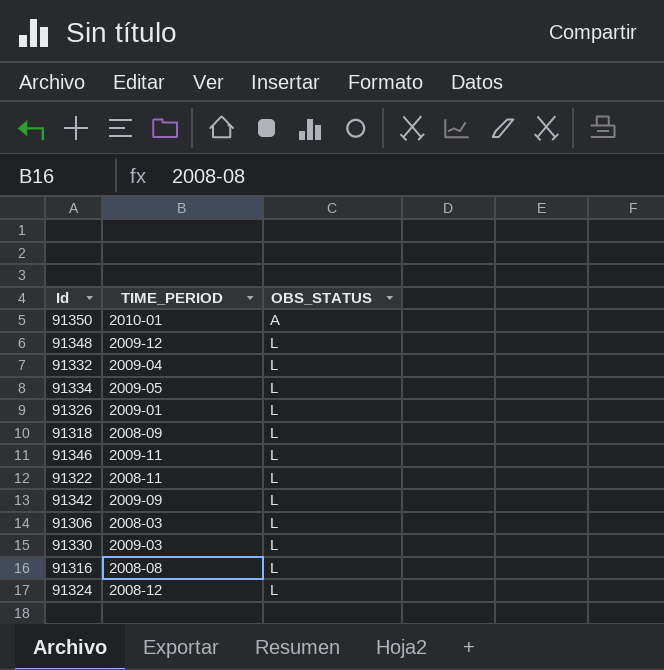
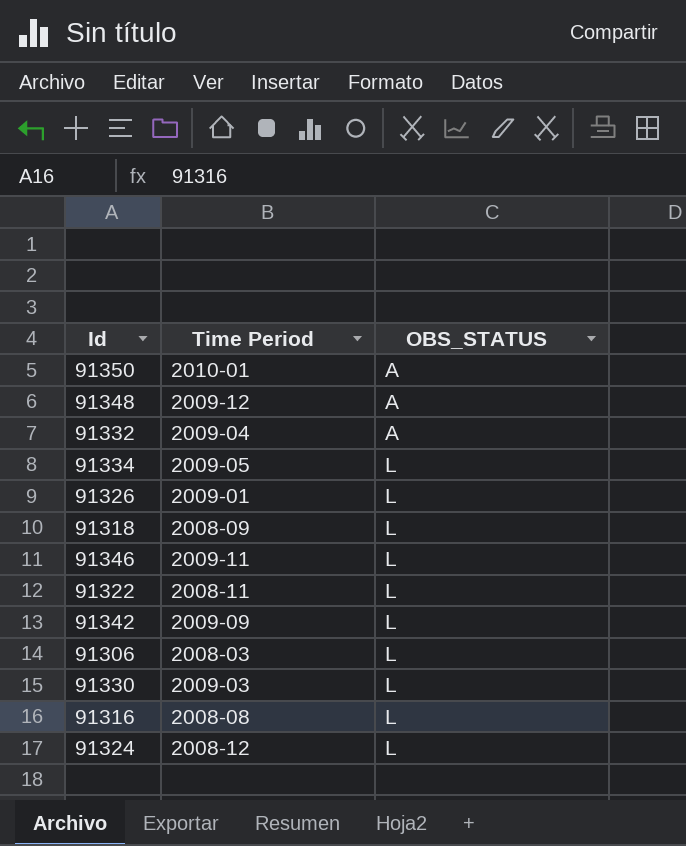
column name: TIME_PERIOD -> Time Period
91348 | OBS_STATUS: L -> A
91332 | OBS_STATUS: L -> A

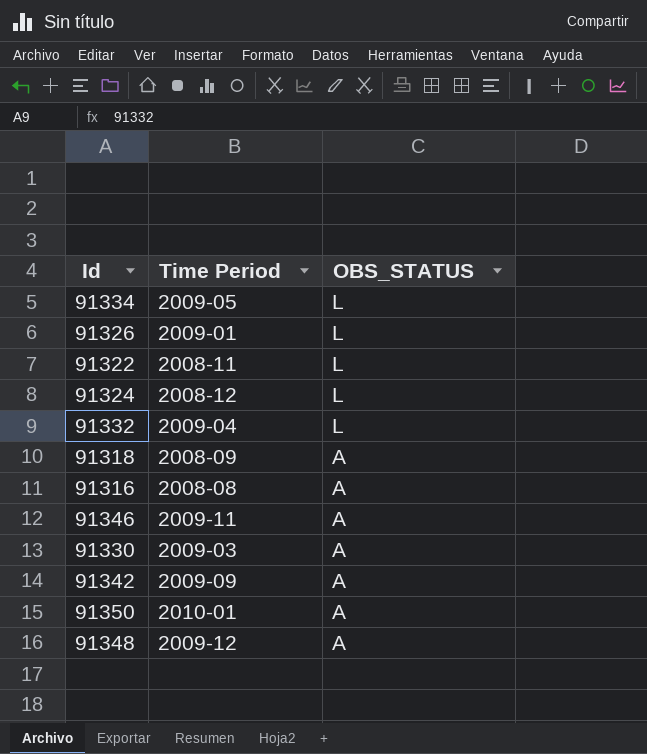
row order: OBS_STATUS ascending -> OBS_STATUS descending
row 91306: 2008-03 | L -> none
91332 | OBS_STATUS: A -> L
91318 | OBS_STATUS: L -> A
91316 | OBS_STATUS: L -> A
91346 | OBS_STATUS: L -> A
91330 | OBS_STATUS: L -> A
91342 | OBS_STATUS: L -> A

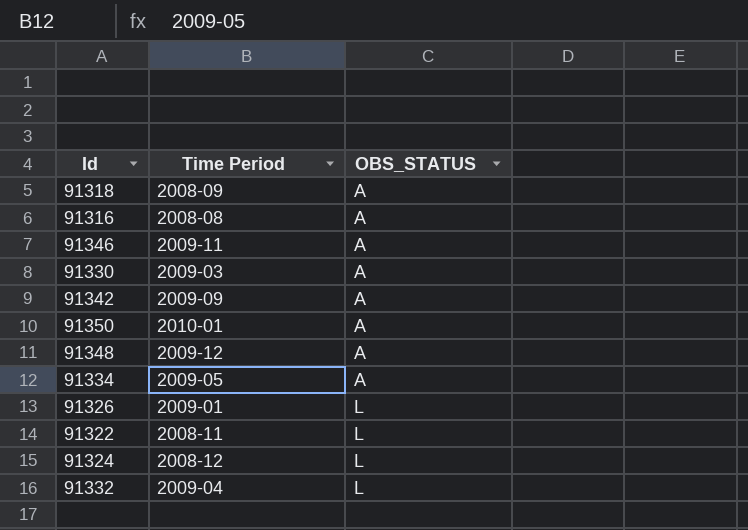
row order: OBS_STATUS descending -> OBS_STATUS ascending
91334 | OBS_STATUS: L -> A

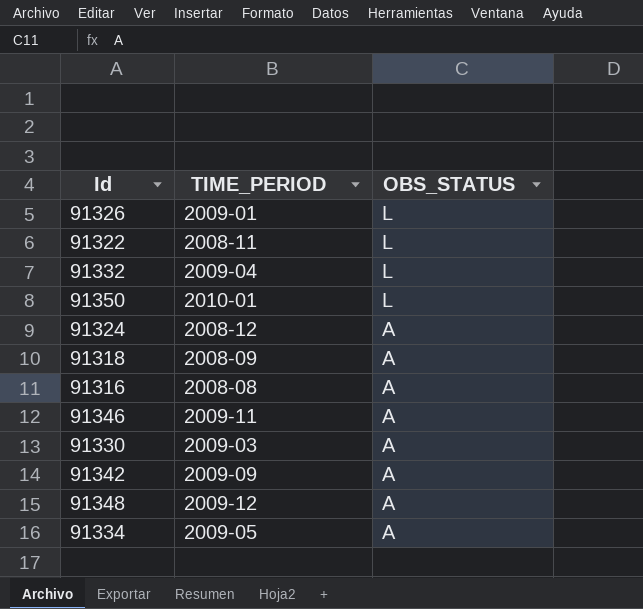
row order: OBS_STATUS ascending -> OBS_STATUS descending
column name: Time Period -> TIME_PERIOD
91350 | OBS_STATUS: A -> L
91324 | OBS_STATUS: L -> A

